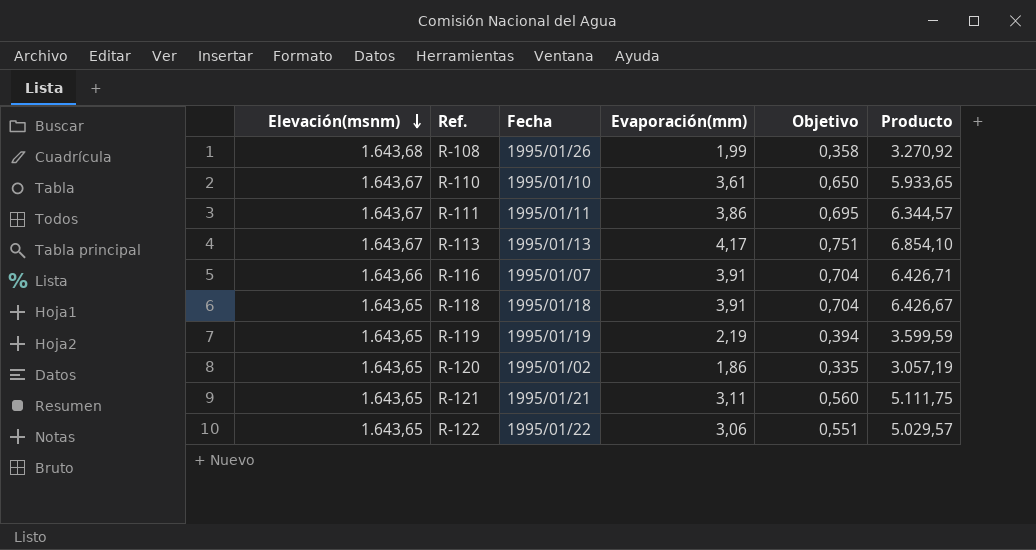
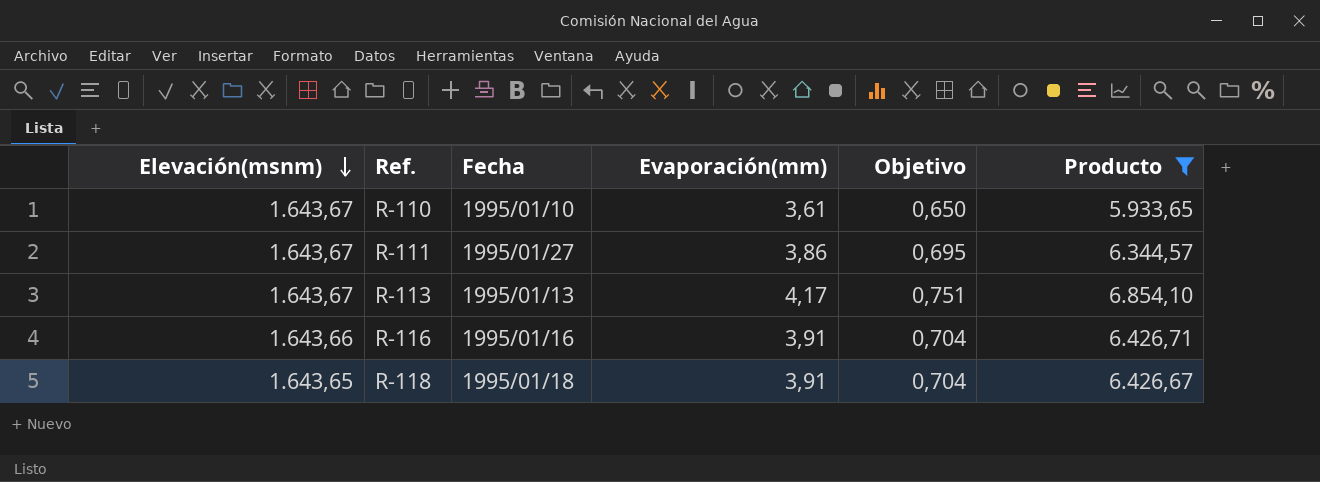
filter: none -> Producto >= 5.933,65
R-111 | Fecha: 1995/01/11 -> 1995/01/27
R-116 | Fecha: 1995/01/07 -> 1995/01/16

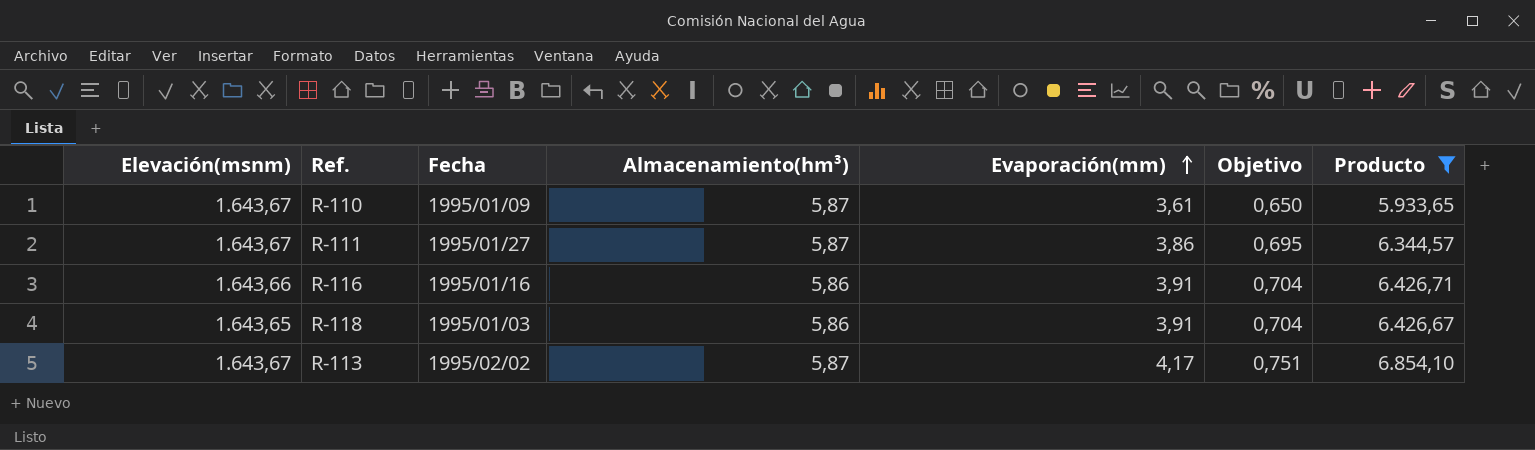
row order: Elevación(msnm) descending -> Evaporación(mm) ascending
column Almacenamiento(hm³) | position: none -> 4
R-110 | Fecha: 1995/01/10 -> 1995/01/09
R-118 | Fecha: 1995/01/18 -> 1995/01/03
R-113 | Fecha: 1995/01/13 -> 1995/02/02

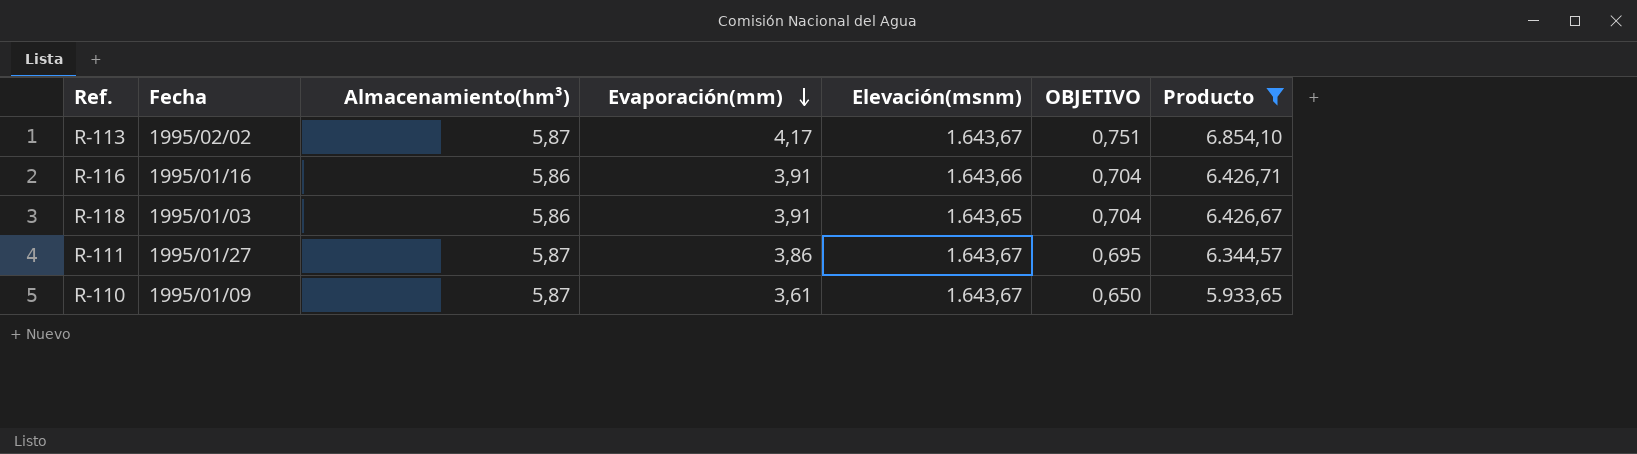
row order: Evaporación(mm) ascending -> Evaporación(mm) descending
column Elevación(msnm) | position: 1 -> 5
column name: Objetivo -> OBJETIVO

